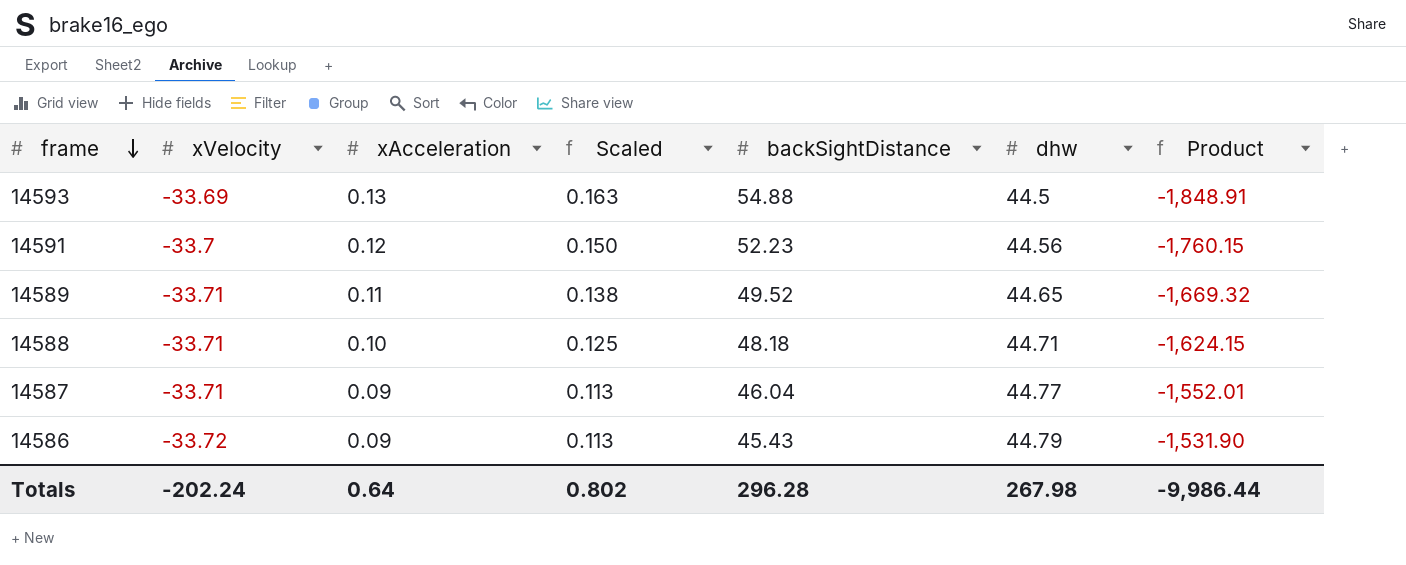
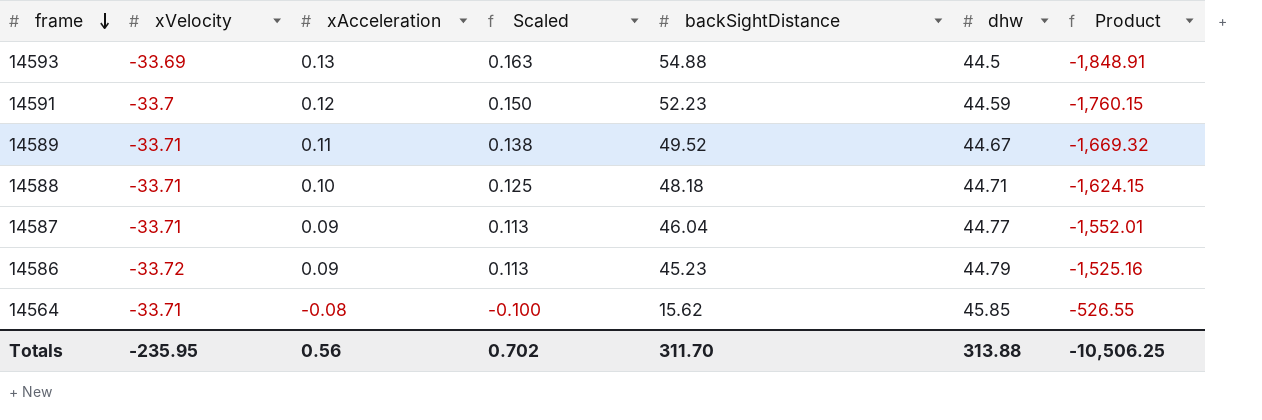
14591 | dhw: 44.56 -> 44.59
14589 | dhw: 44.65 -> 44.67
14586 | backSightDistance: 45.43 -> 45.23
14586 | Product: -1,531.90 -> -1,525.16
row 14564: none -> -33.71 | -0.08 | -0.100 | 15.62 | 45.85 | -526.55
Totals | xVelocity: -202.24 -> -235.95
Totals | xAcceleration: 0.64 -> 0.56
Totals | Scaled: 0.802 -> 0.702
Totals | backSightDistance: 296.28 -> 311.70
Totals | dhw: 267.98 -> 313.88
Totals | Product: -9,986.44 -> -10,506.25

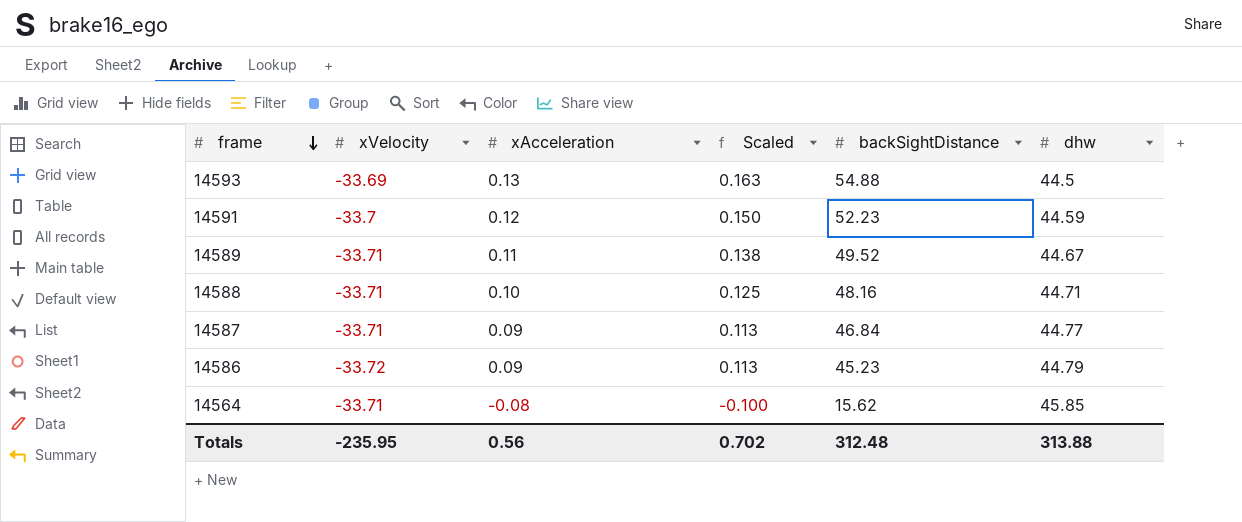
column Product | formula: [xVelocity] * [backSightDistance] -> none
14588 | backSightDistance: 48.18 -> 48.16
14587 | backSightDistance: 46.04 -> 46.84
Totals | backSightDistance: 311.70 -> 312.48

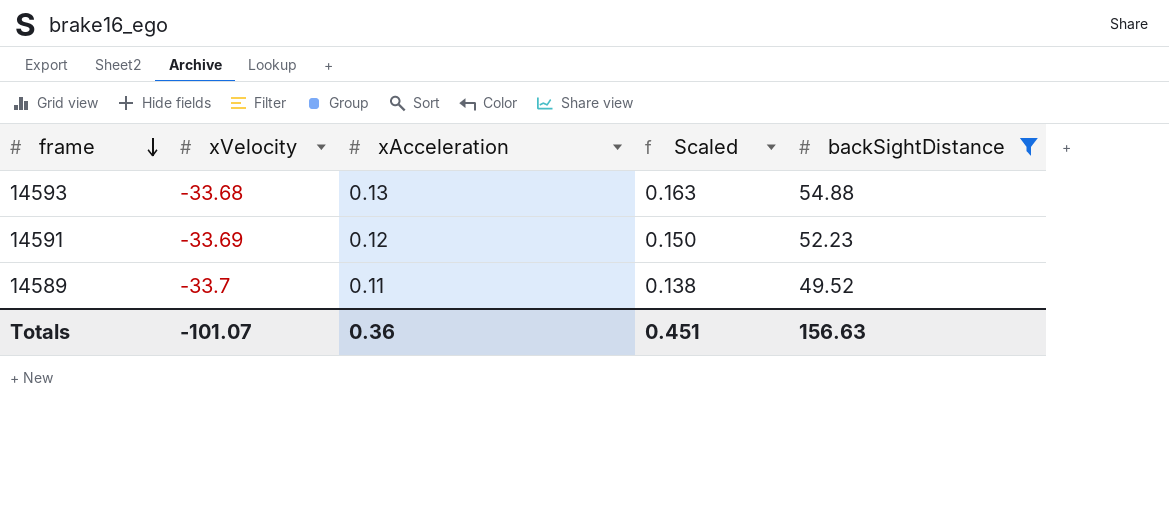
filter: none -> backSightDistance >= 49.52
column dhw | position: 6 -> none
14593 | xVelocity: -33.69 -> -33.68
14591 | xVelocity: -33.7 -> -33.69
14589 | xVelocity: -33.71 -> -33.7
Totals | xVelocity: -235.95 -> -101.07
Totals | xAcceleration: 0.56 -> 0.36
Totals | Scaled: 0.702 -> 0.451
Totals | backSightDistance: 312.48 -> 156.63

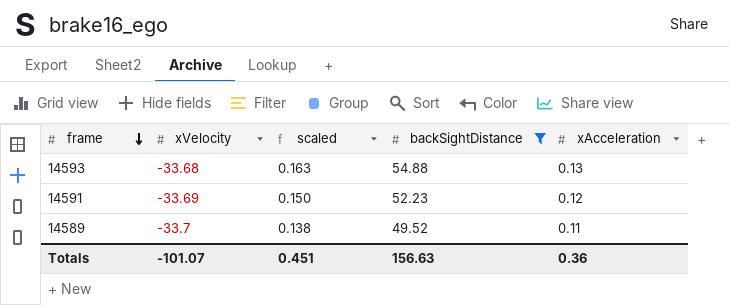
column name: Scaled -> scaled
column xAcceleration | position: 3 -> 5

